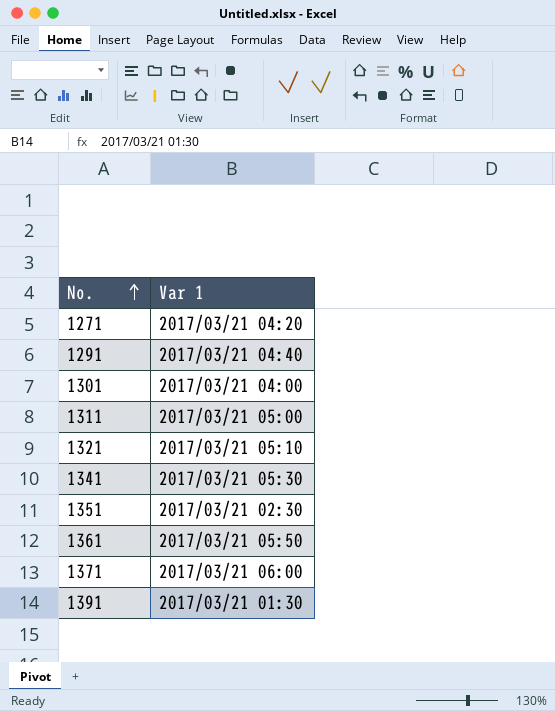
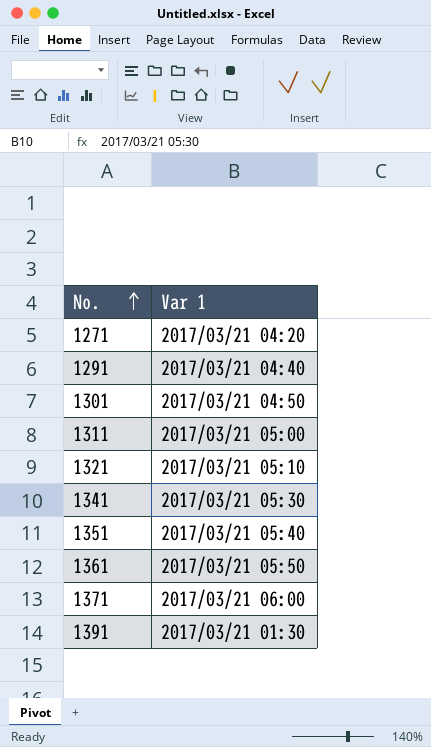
1301 | Var 1: 2017/03/21 04:00 -> 2017/03/21 04:50
1351 | Var 1: 2017/03/21 02:30 -> 2017/03/21 05:40

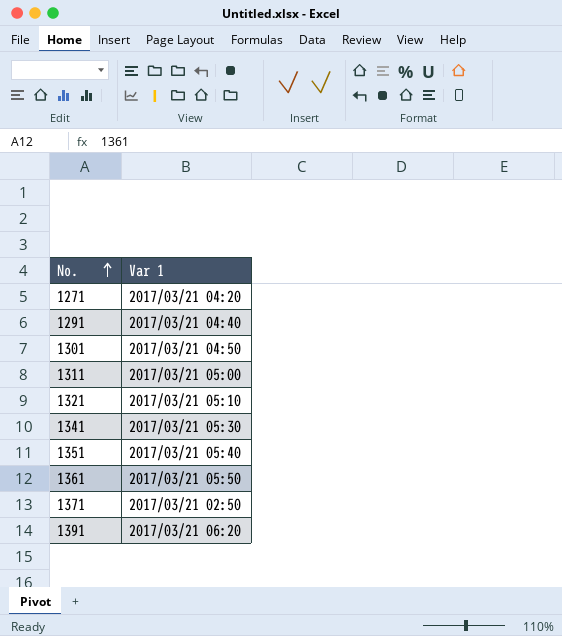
1371 | Var 1: 2017/03/21 06:00 -> 2017/03/21 02:50
1391 | Var 1: 2017/03/21 01:30 -> 2017/03/21 06:20

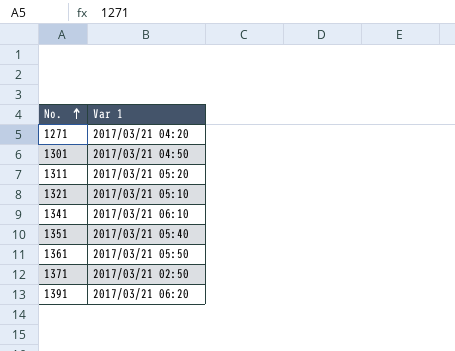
row 1291: 2017/03/21 04:40 -> none
1311 | Var 1: 2017/03/21 05:00 -> 2017/03/21 05:20
1341 | Var 1: 2017/03/21 05:30 -> 2017/03/21 06:10

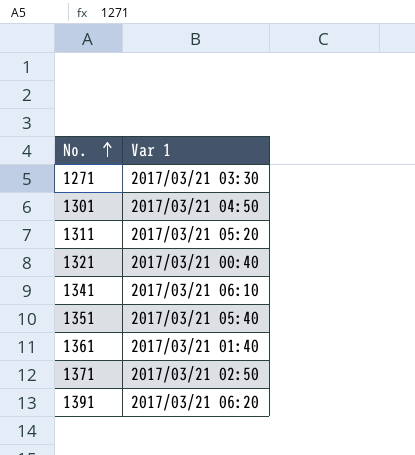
1271 | Var 1: 2017/03/21 04:20 -> 2017/03/21 03:30
1321 | Var 1: 2017/03/21 05:10 -> 2017/03/21 00:40
1361 | Var 1: 2017/03/21 05:50 -> 2017/03/21 01:40

